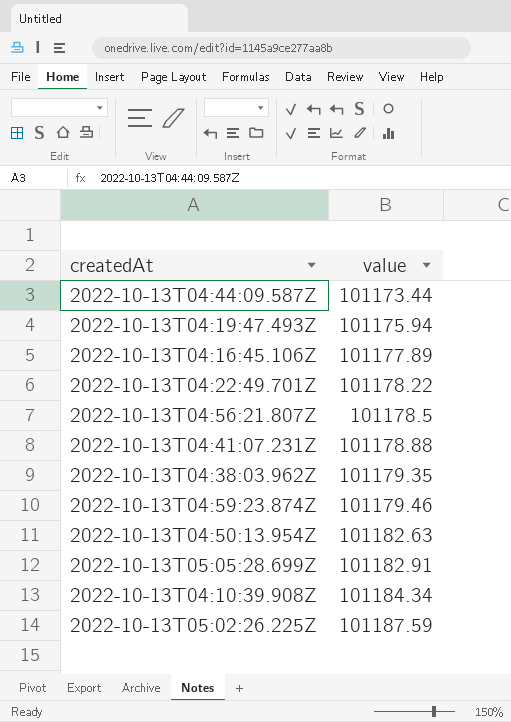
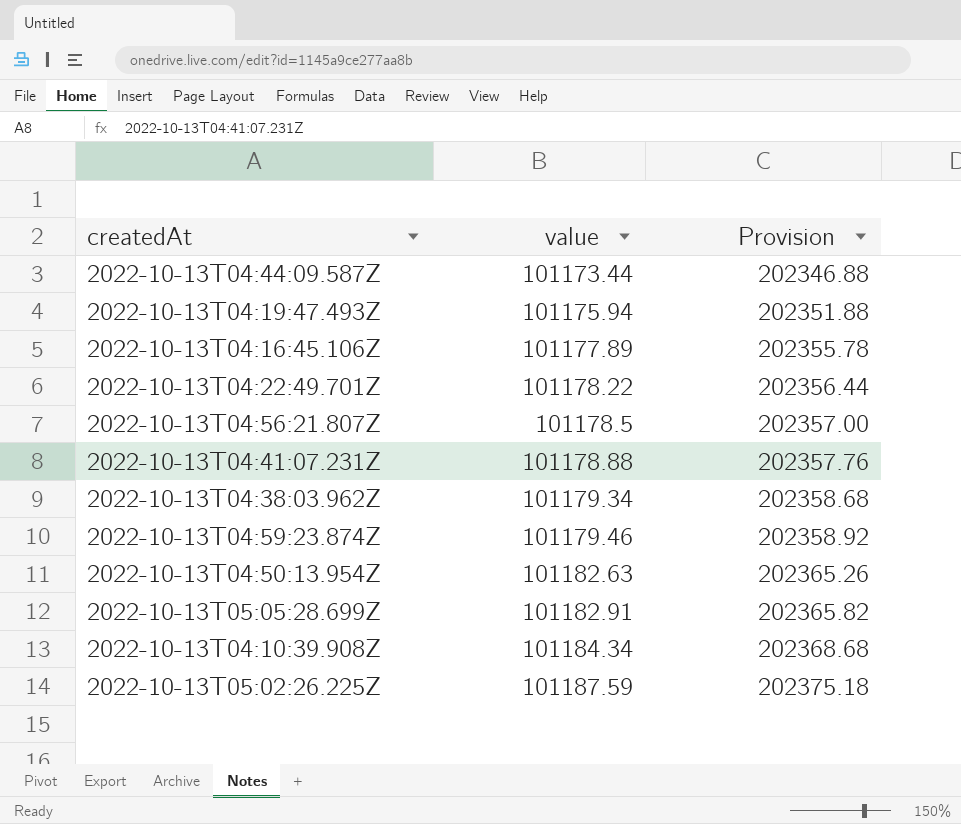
column Provision | formula: none -> [value] * 2
2022-10-13T04:38:03.962Z | value: 101179.35 -> 101179.34

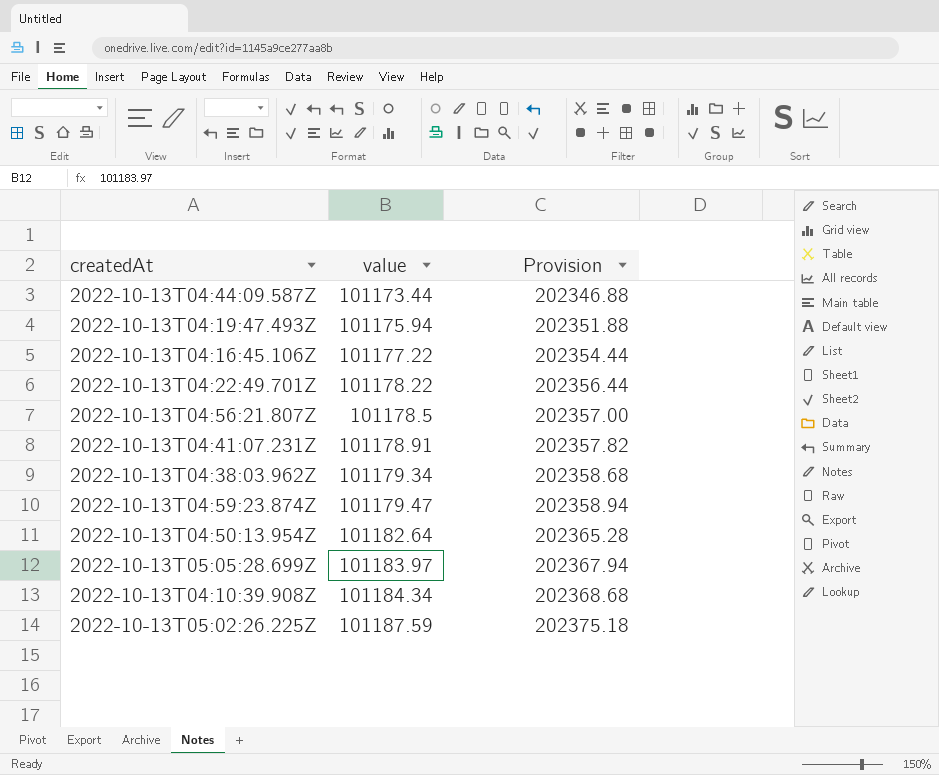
2022-10-13T04:16:45.106Z | value: 101177.89 -> 101177.22
2022-10-13T04:16:45.106Z | Provision: 202355.78 -> 202354.44
2022-10-13T04:41:07.231Z | value: 101178.88 -> 101178.91
2022-10-13T04:41:07.231Z | Provision: 202357.76 -> 202357.82
2022-10-13T04:59:23.874Z | value: 101179.46 -> 101179.47
2022-10-13T04:59:23.874Z | Provision: 202358.92 -> 202358.94
2022-10-13T04:50:13.954Z | value: 101182.63 -> 101182.64
2022-10-13T04:50:13.954Z | Provision: 202365.26 -> 202365.28
2022-10-13T05:05:28.699Z | value: 101182.91 -> 101183.97
2022-10-13T05:05:28.699Z | Provision: 202365.82 -> 202367.94

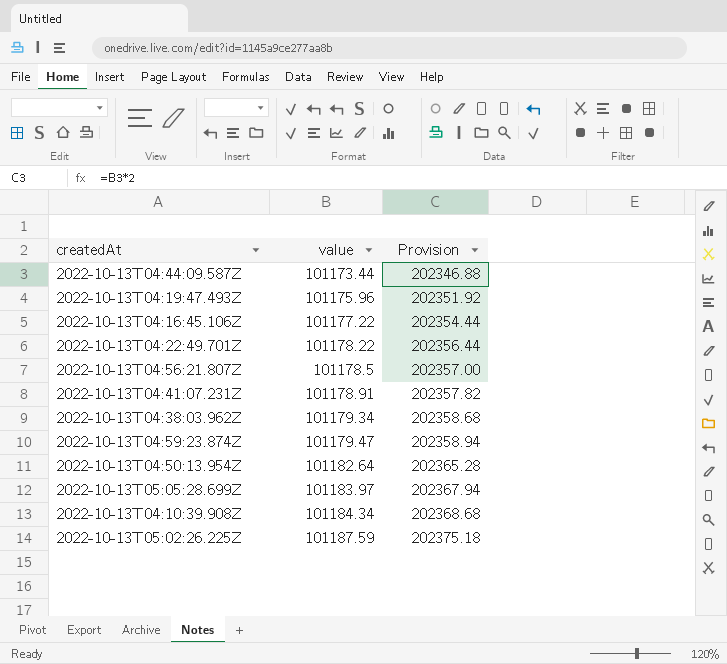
2022-10-13T04:19:47.493Z | value: 101175.94 -> 101175.96
2022-10-13T04:19:47.493Z | Provision: 202351.88 -> 202351.92

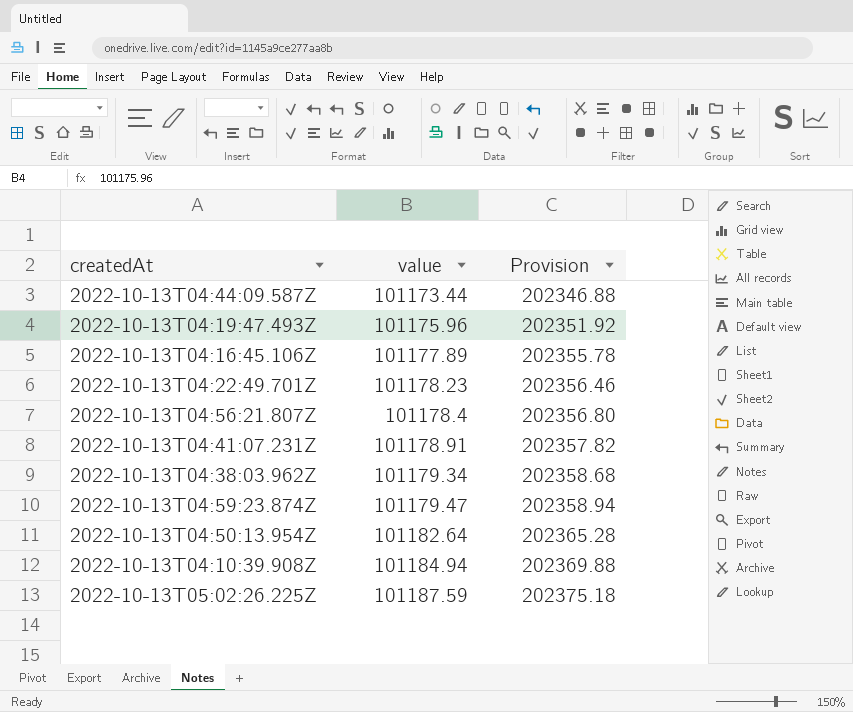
row 2022-10-13T05:05:28.699Z: 101183.97 | 202367.94 -> none
2022-10-13T04:16:45.106Z | value: 101177.22 -> 101177.89
2022-10-13T04:16:45.106Z | Provision: 202354.44 -> 202355.78
2022-10-13T04:22:49.701Z | value: 101178.22 -> 101178.23
2022-10-13T04:22:49.701Z | Provision: 202356.44 -> 202356.46
2022-10-13T04:56:21.807Z | value: 101178.5 -> 101178.4
2022-10-13T04:56:21.807Z | Provision: 202357.00 -> 202356.80
2022-10-13T04:10:39.908Z | value: 101184.34 -> 101184.94
2022-10-13T04:10:39.908Z | Provision: 202368.68 -> 202369.88

